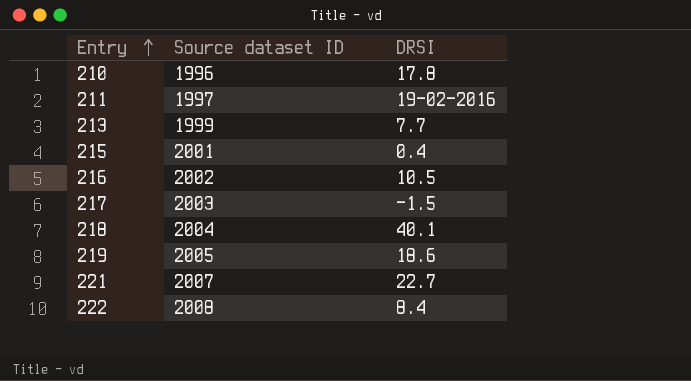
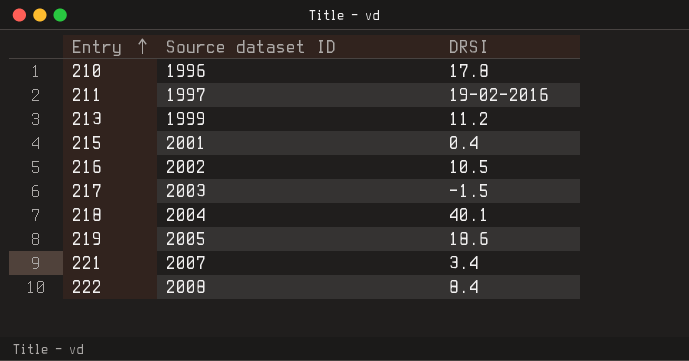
213 | DRSI: 7.7 -> 11.2
221 | DRSI: 22.7 -> 3.4

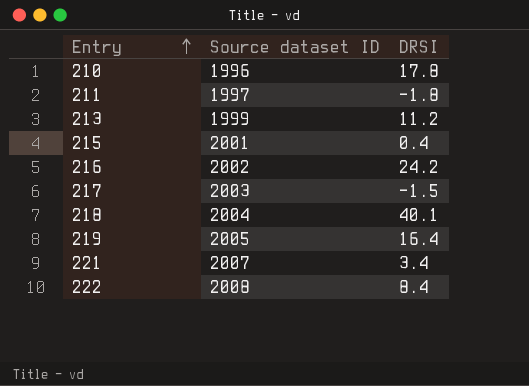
211 | DRSI: 19-02-2016 -> -1.8
216 | DRSI: 10.5 -> 24.2
219 | DRSI: 18.6 -> 16.4

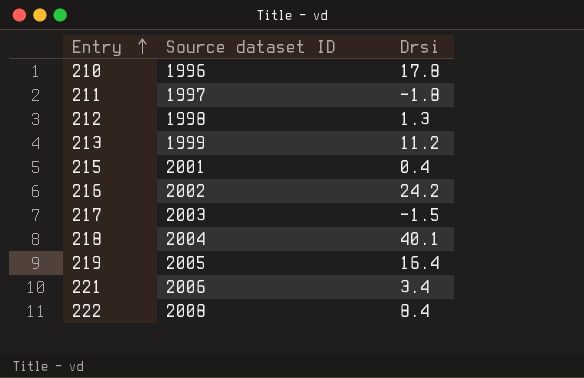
column name: DRSI -> Drsi
row 212: none -> 1998 | 1.3
221 | Source dataset ID: 2007 -> 2006

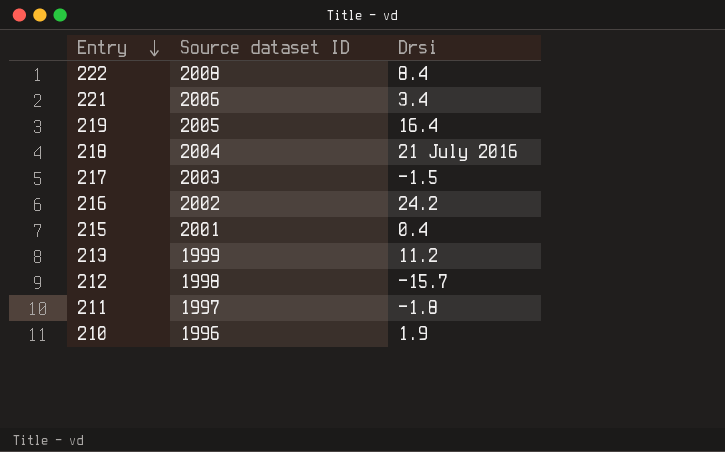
row order: Entry ascending -> Entry descending
218 | Drsi: 40.1 -> 21 July 2016
212 | Drsi: 1.3 -> -15.7
210 | Drsi: 17.8 -> 1.9

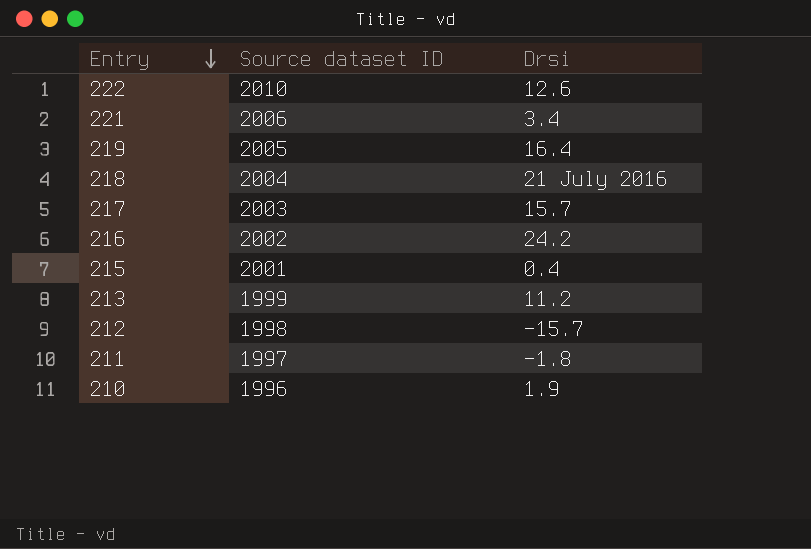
222 | Source dataset ID: 2008 -> 2010
222 | Drsi: 8.4 -> 12.6
217 | Drsi: -1.5 -> 15.7

